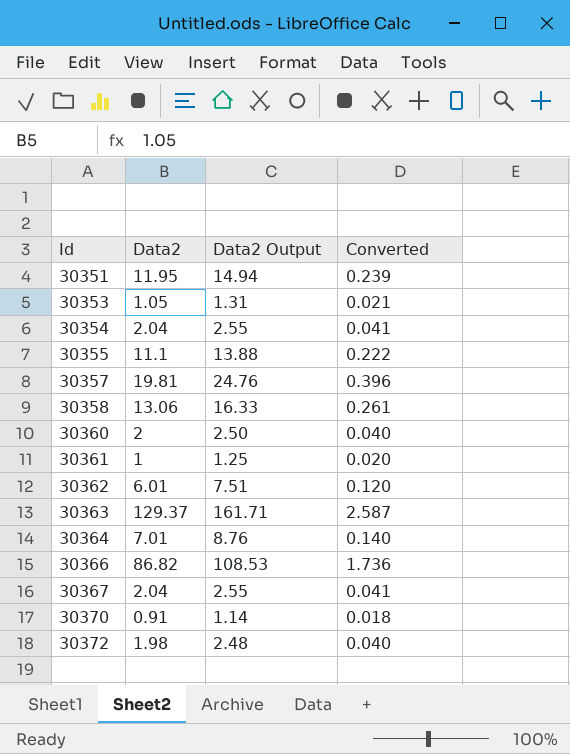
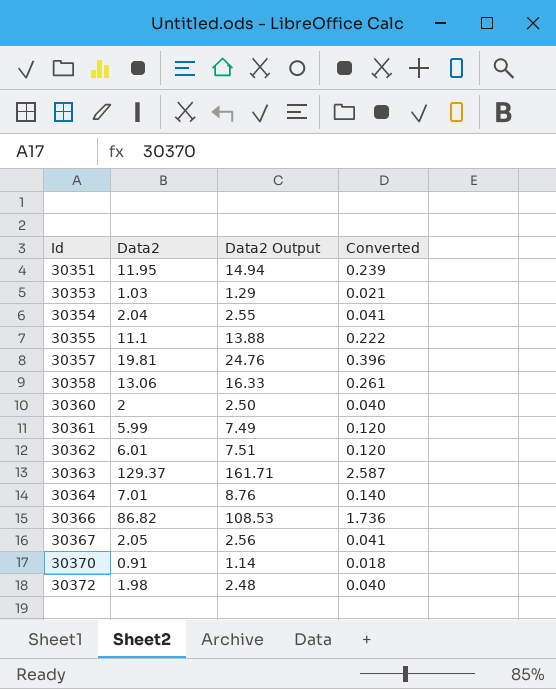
30353 | Data2: 1.05 -> 1.03
30353 | Data2 Output: 1.31 -> 1.29
30361 | Data2: 1 -> 5.99
30361 | Data2 Output: 1.25 -> 7.49
30361 | Converted: 0.020 -> 0.120
30367 | Data2: 2.04 -> 2.05
30367 | Data2 Output: 2.55 -> 2.56

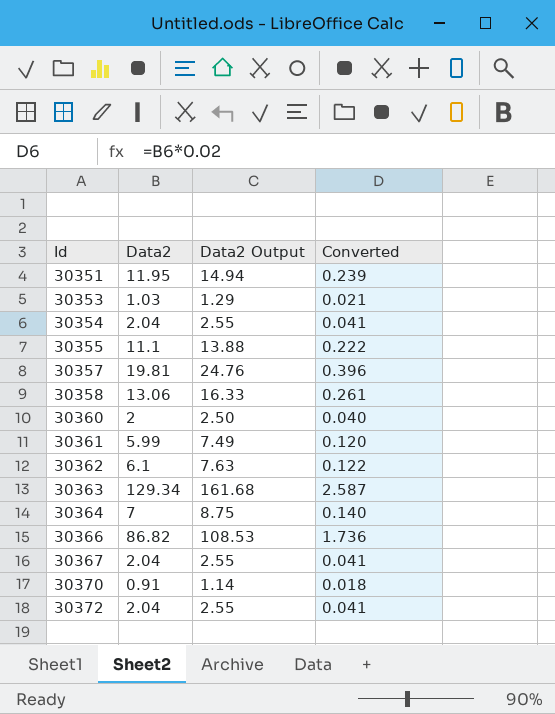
30362 | Data2: 6.01 -> 6.1
30362 | Data2 Output: 7.51 -> 7.63
30362 | Converted: 0.120 -> 0.122
30363 | Data2: 129.37 -> 129.34
30363 | Data2 Output: 161.71 -> 161.68
30364 | Data2: 7.01 -> 7
30364 | Data2 Output: 8.76 -> 8.75
30367 | Data2: 2.05 -> 2.04
30367 | Data2 Output: 2.56 -> 2.55
30372 | Data2: 1.98 -> 2.04
30372 | Data2 Output: 2.48 -> 2.55
30372 | Converted: 0.040 -> 0.041

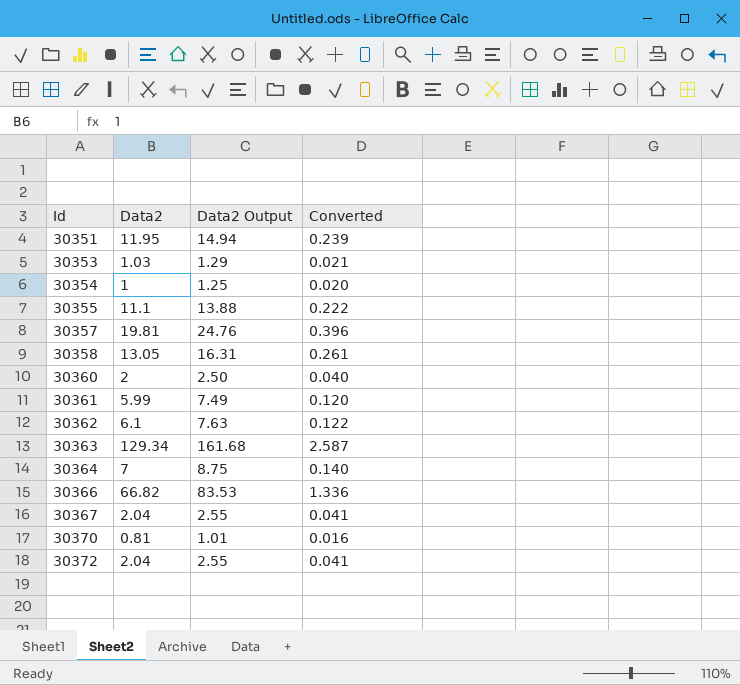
30354 | Data2: 2.04 -> 1
30354 | Data2 Output: 2.55 -> 1.25
30354 | Converted: 0.041 -> 0.020
30358 | Data2: 13.06 -> 13.05
30358 | Data2 Output: 16.33 -> 16.31
30366 | Data2: 86.82 -> 66.82
30366 | Data2 Output: 108.53 -> 83.53
30366 | Converted: 1.736 -> 1.336
30370 | Data2: 0.91 -> 0.81
30370 | Data2 Output: 1.14 -> 1.01
30370 | Converted: 0.018 -> 0.016

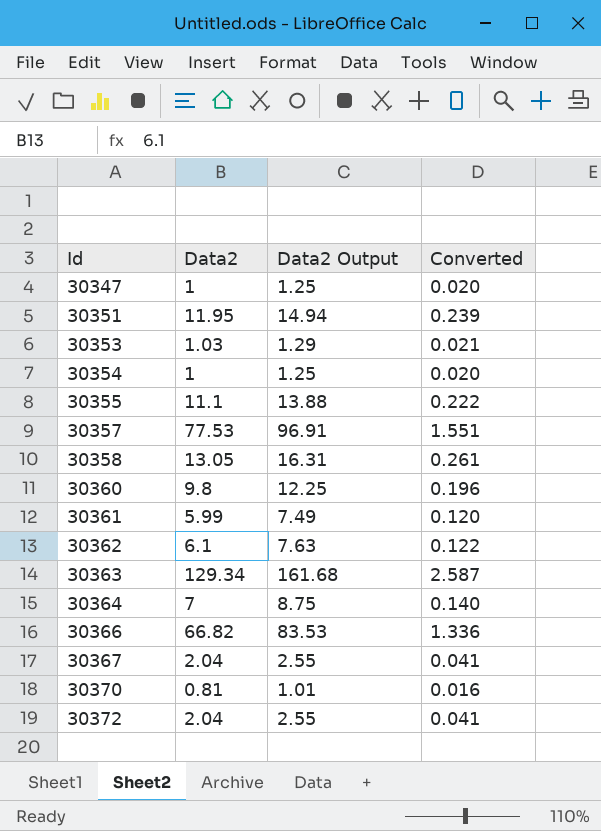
row 30347: none -> 1 | 1.25 | 0.020
30357 | Data2: 19.81 -> 77.53
30357 | Data2 Output: 24.76 -> 96.91
30357 | Converted: 0.396 -> 1.551
30360 | Data2: 2 -> 9.8
30360 | Data2 Output: 2.50 -> 12.25
30360 | Converted: 0.040 -> 0.196

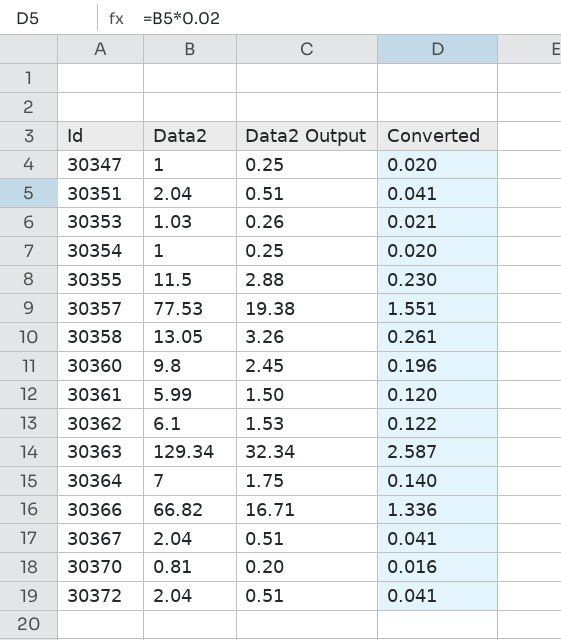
column Data2 Output | formula: [Data2] * 1.25 -> [Data2] * 0.25
30351 | Data2: 11.95 -> 2.04
30351 | Converted: 0.239 -> 0.041
30355 | Data2: 11.1 -> 11.5
30355 | Converted: 0.222 -> 0.230

